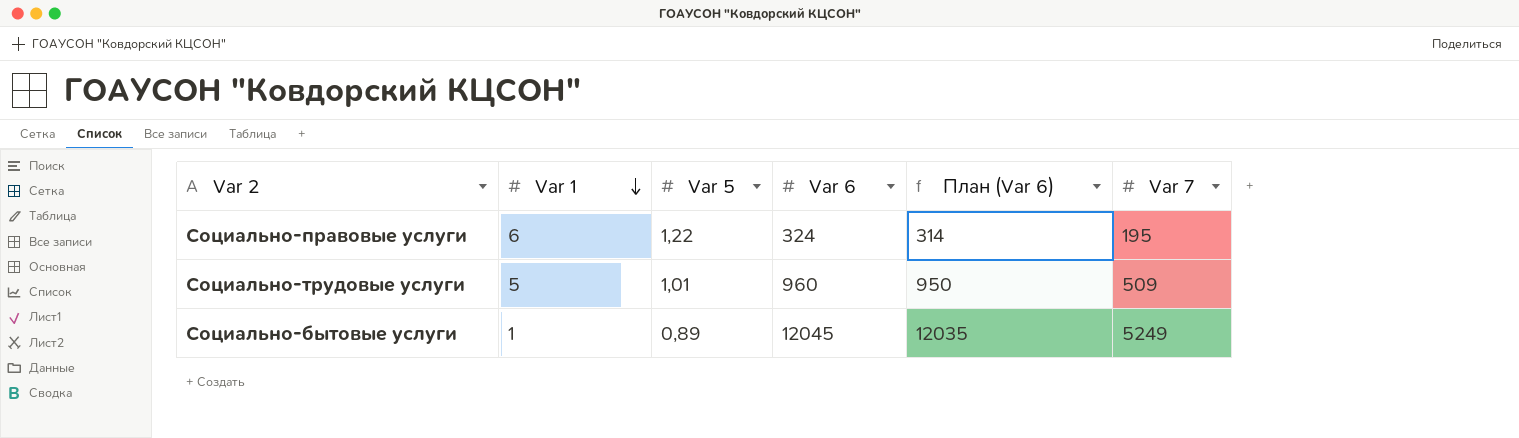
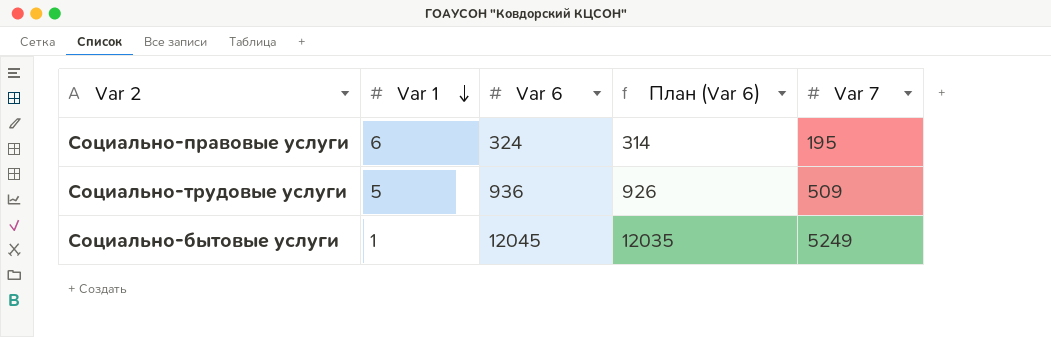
column Var 5 | position: 3 -> none
Социально-трудовые услуги | Var 6: 960 -> 936
Социально-трудовые услуги | План (Var 6): 950 -> 926

